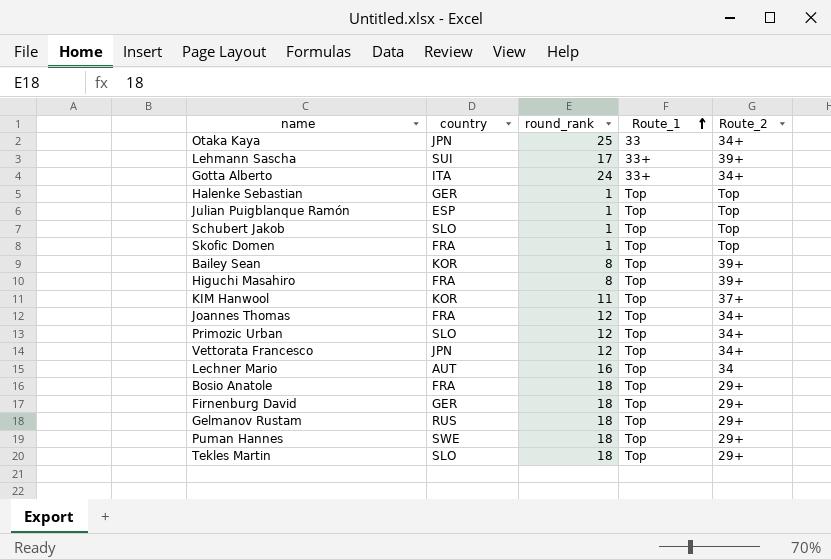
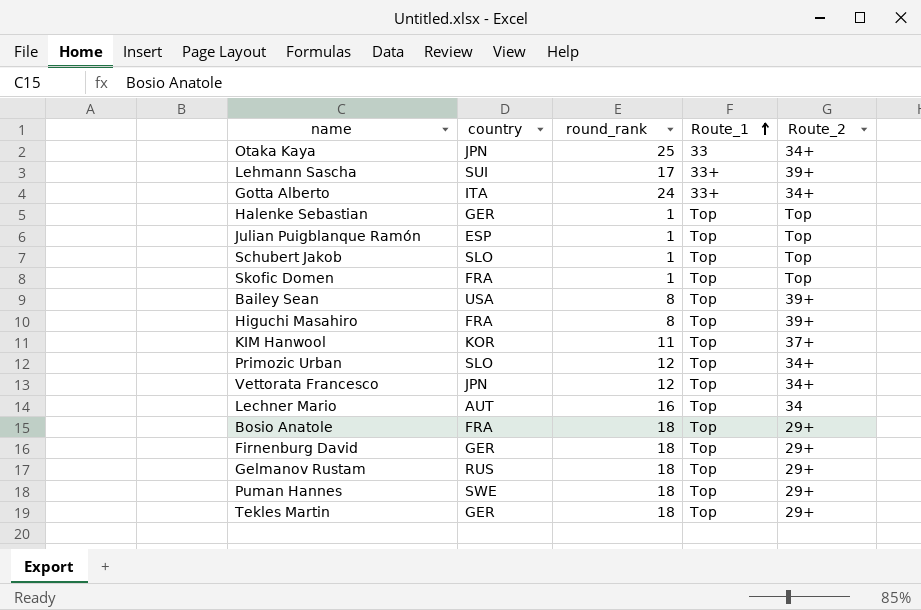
row Joannes Thomas: FRA | 12 | Top | 34+ -> none
Bailey Sean | country: KOR -> USA
Tekles Martin | country: SLO -> GER

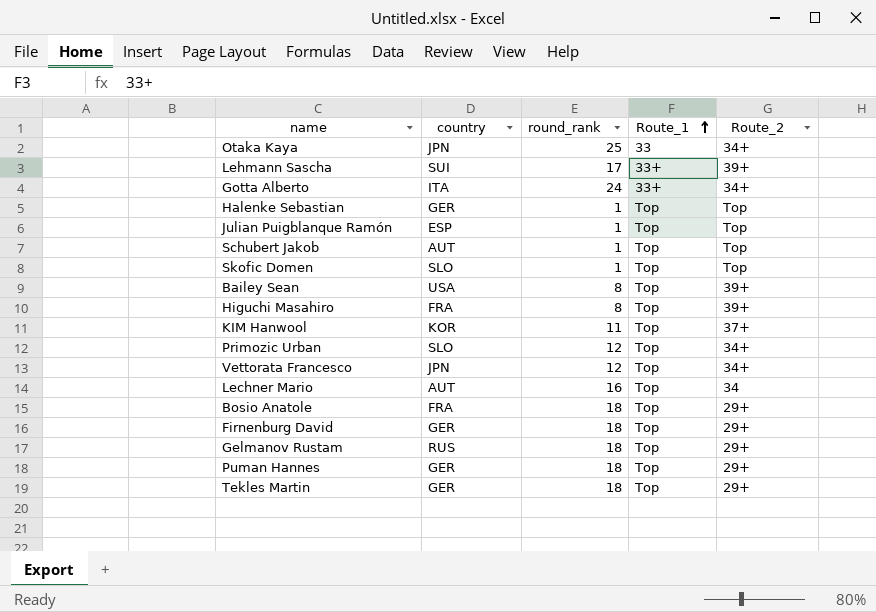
Schubert Jakob | country: SLO -> AUT
Skofic Domen | country: FRA -> SLO
Puman Hannes | country: SWE -> GER

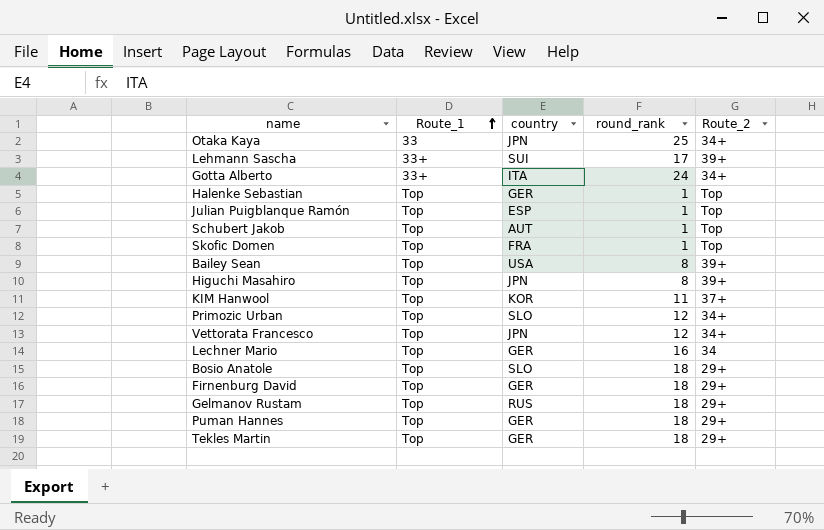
column Route_1 | position: 4 -> 2
Skofic Domen | country: SLO -> FRA
Higuchi Masahiro | country: FRA -> JPN
Lechner Mario | country: AUT -> GER
Bosio Anatole | country: FRA -> SLO

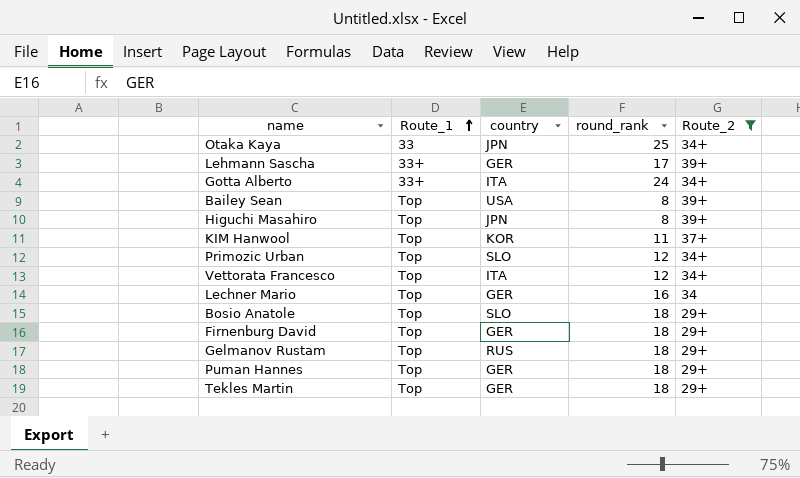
filter: none -> Route_2 != Top
Lehmann Sascha | country: SUI -> GER
Vettorata Francesco | country: JPN -> ITA

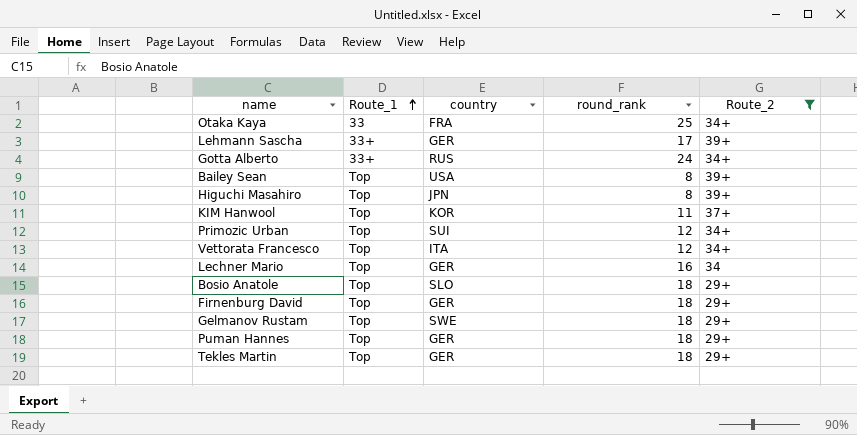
Otaka Kaya | country: JPN -> FRA
Gotta Alberto | country: ITA -> RUS
Primozic Urban | country: SLO -> SUI
Gelmanov Rustam | country: RUS -> SWE

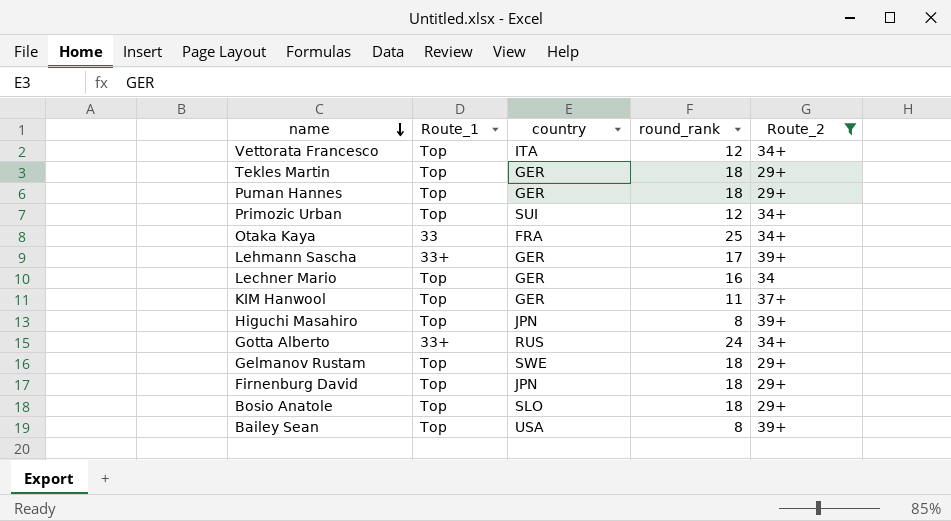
row order: Route_1 ascending -> name descending
KIM Hanwool | country: KOR -> GER
Firnenburg David | country: GER -> JPN

